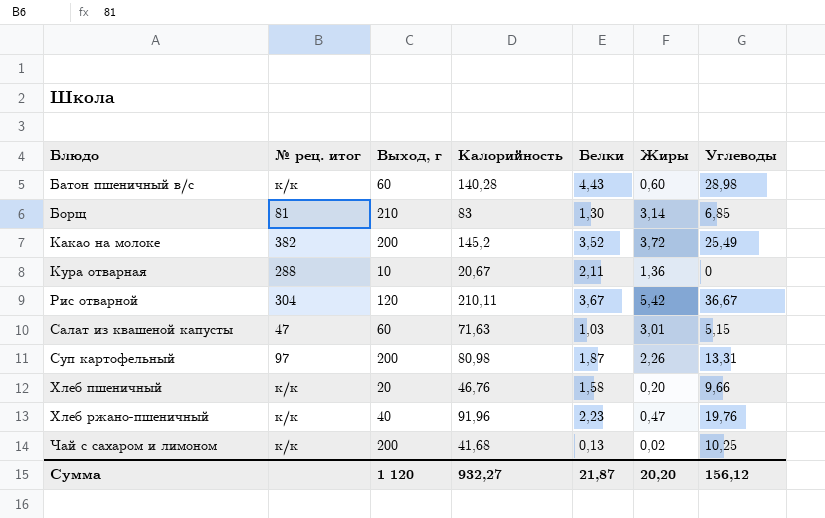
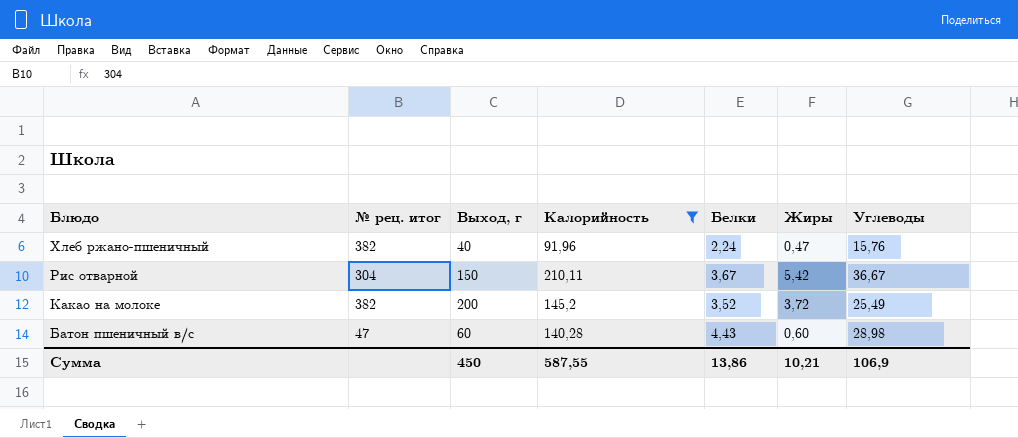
filter: none -> Калорийность >= 91,96
row order: Блюдо ascending -> Блюдо descending
Хлеб ржано-пшеничный | № рец. итог: к/к -> 382
Хлеб ржано-пшеничный | Белки: 2,23 -> 2,24
Хлеб ржано-пшеничный | Углеводы: 19,76 -> 15,76
Рис отварной | Выход, г: 120 -> 150
Батон пшеничный в/с | № рец. итог: к/к -> 47
Сумма | Выход, г: 1 120 -> 450
Сумма | Калорийность: 932,27 -> 587,55
Сумма | Белки: 21,87 -> 13,86
Сумма | Жиры: 20,20 -> 10,21
Сумма | Углеводы: 156,12 -> 106,9

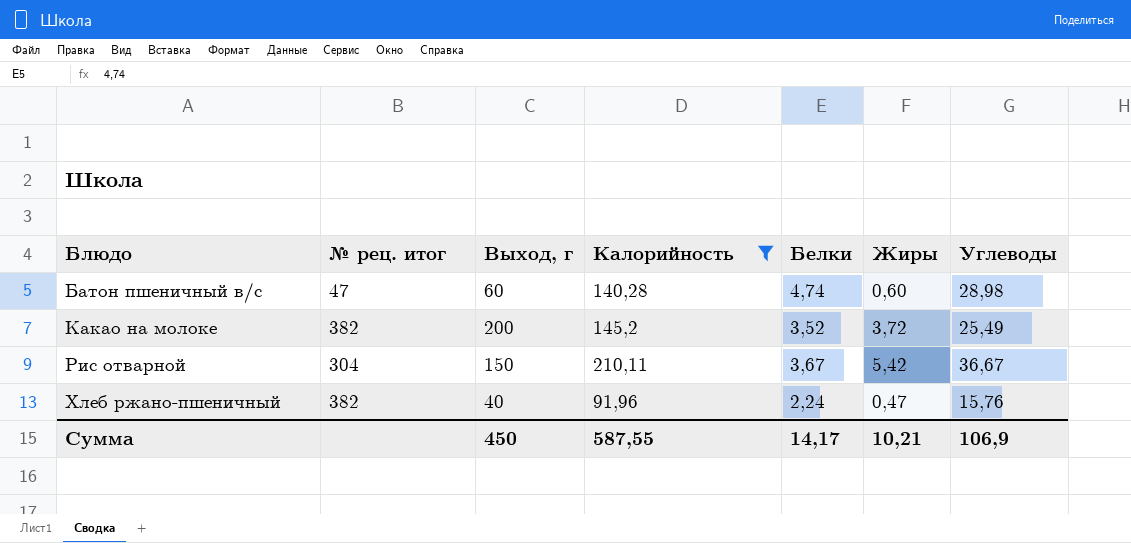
row order: Блюдо descending -> Блюдо ascending
Батон пшеничный в/с | Белки: 4,43 -> 4,74
Сумма | Белки: 13,86 -> 14,17

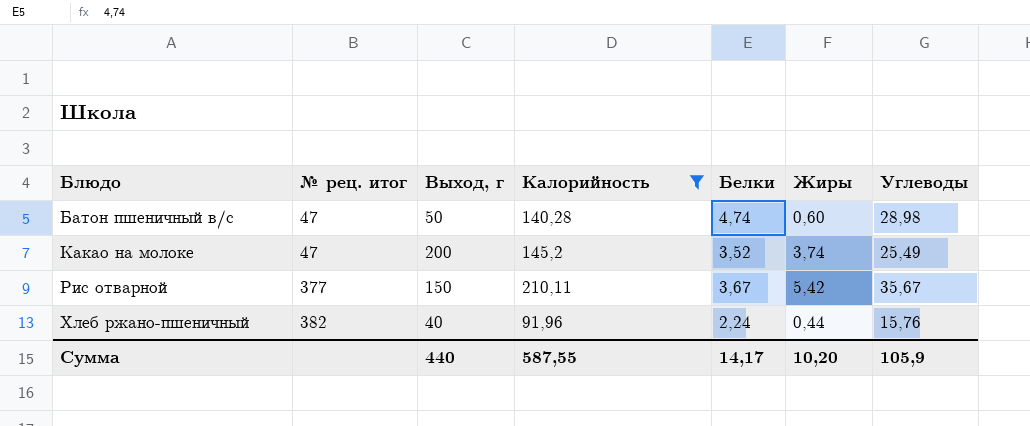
Батон пшеничный в/с | Выход, г: 60 -> 50
Какао на молоке | № рец. итог: 382 -> 47
Какао на молоке | Жиры: 3,72 -> 3,74
Рис отварной | № рец. итог: 304 -> 377
Рис отварной | Углеводы: 36,67 -> 35,67
Хлеб ржано-пшеничный | Жиры: 0,47 -> 0,44
Сумма | Выход, г: 450 -> 440
Сумма | Жиры: 10,21 -> 10,20
Сумма | Углеводы: 106,9 -> 105,9

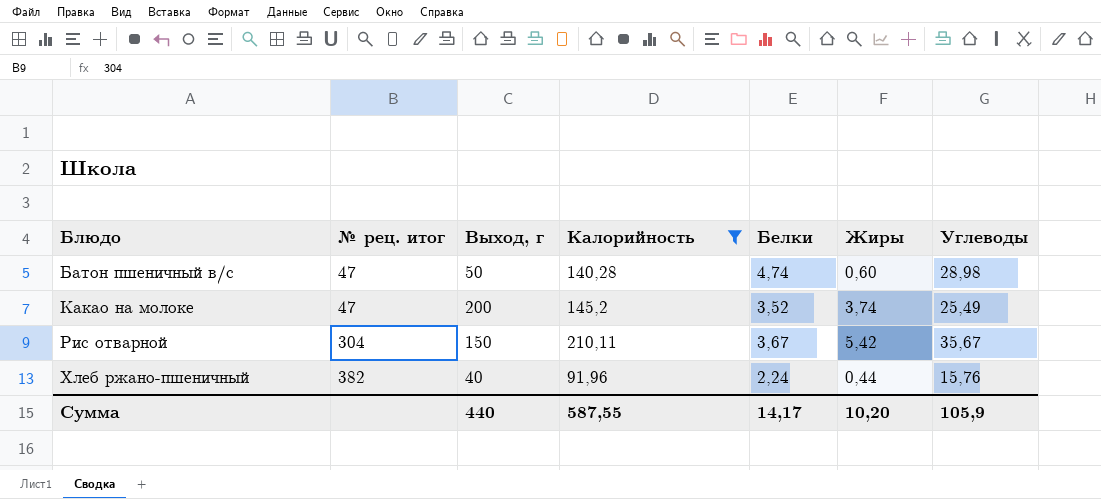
Рис отварной | № рец. итог: 377 -> 304

